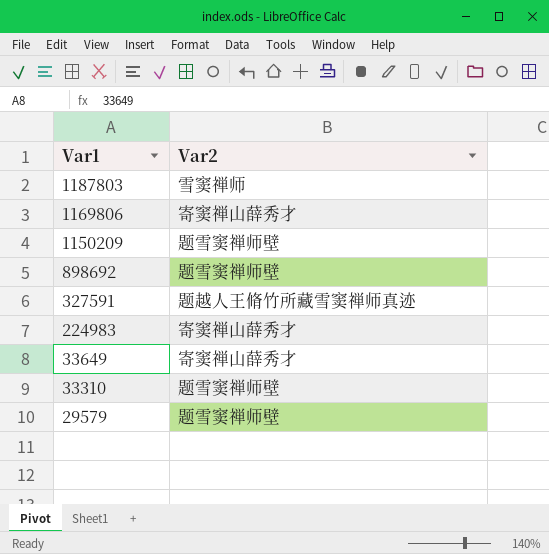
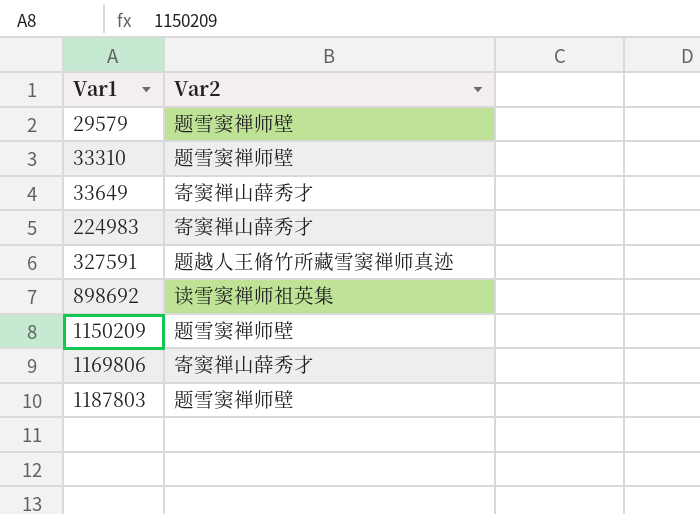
row order: Var1 descending -> Var1 ascending
898692 | Var2: 题雪窦禅师壁 -> 读雪窦禅师祖英集
1187803 | Var2: 雪窦禅师 -> 题雪窦禅师壁

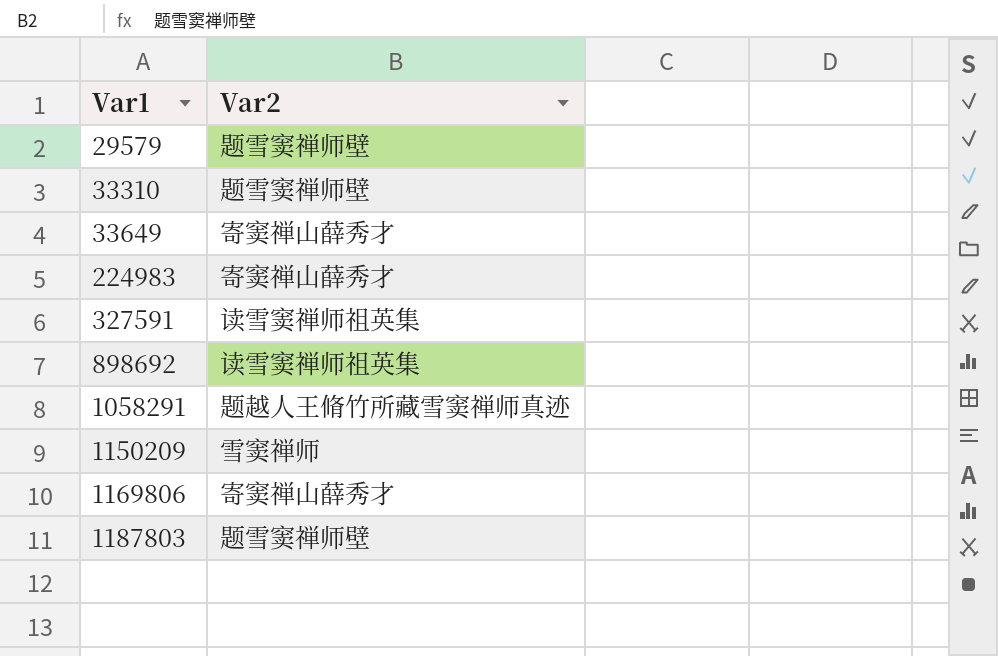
327591 | Var2: 题越人王脩竹所藏雪窦禅师真迹 -> 读雪窦禅师祖英集
row 1058291: none -> 题越人王脩竹所藏雪窦禅师真迹
1150209 | Var2: 题雪窦禅师壁 -> 雪窦禅师

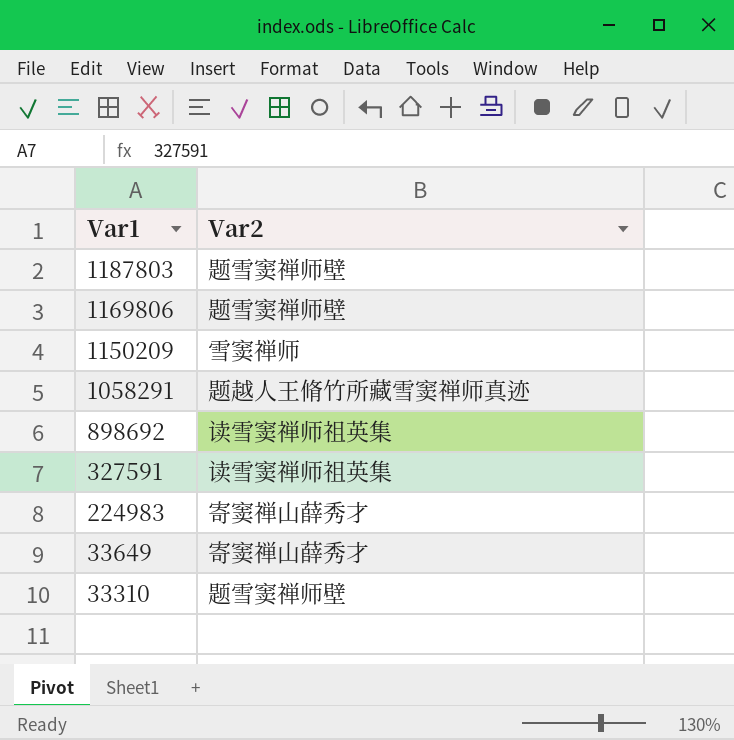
row order: Var1 ascending -> Var1 descending
row 29579: 题雪窦禅师壁 -> none
1169806 | Var2: 寄窦禅山薛秀才 -> 题雪窦禅师壁

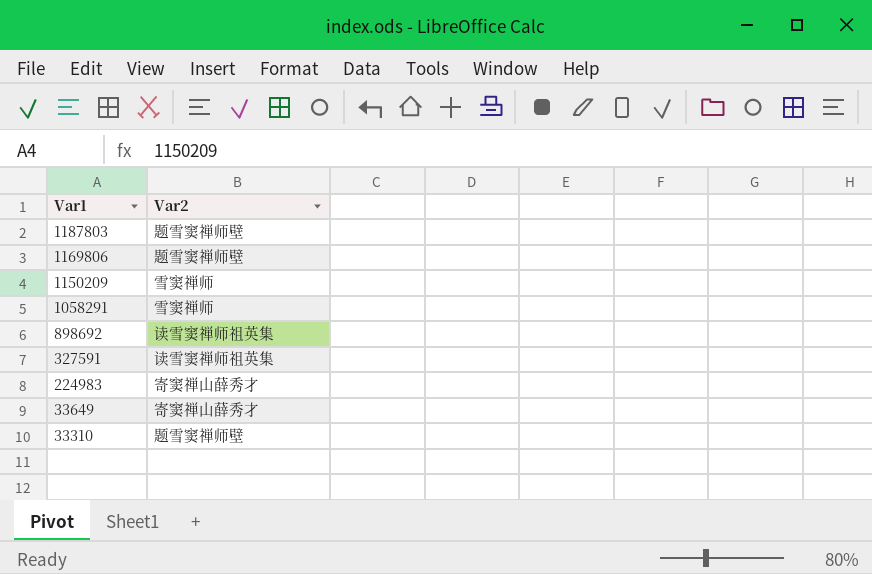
1058291 | Var2: 题越人王脩竹所藏雪窦禅师真迹 -> 雪窦禅师

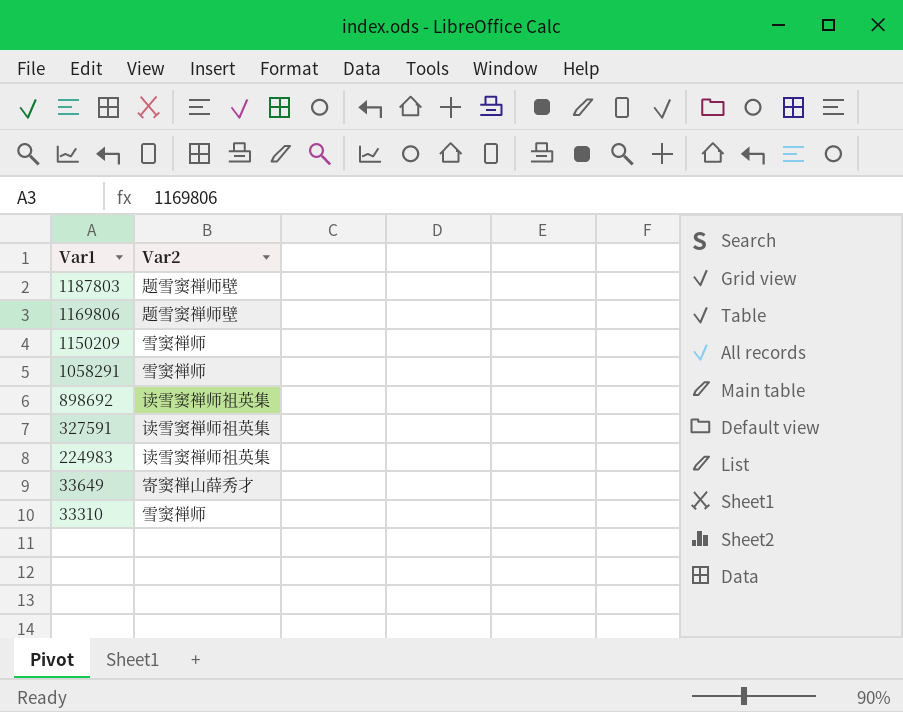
224983 | Var2: 寄窦禅山薛秀才 -> 读雪窦禅师祖英集
33310 | Var2: 题雪窦禅师壁 -> 雪窦禅师

